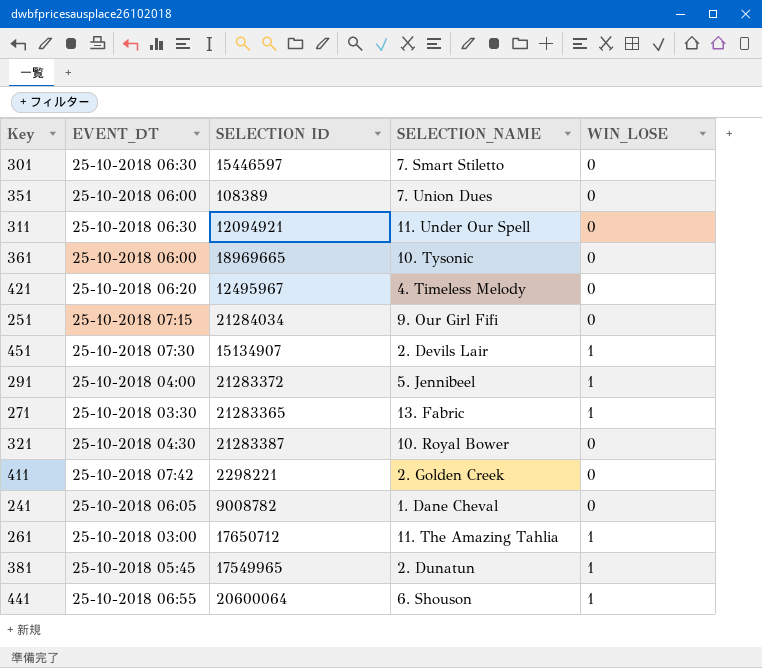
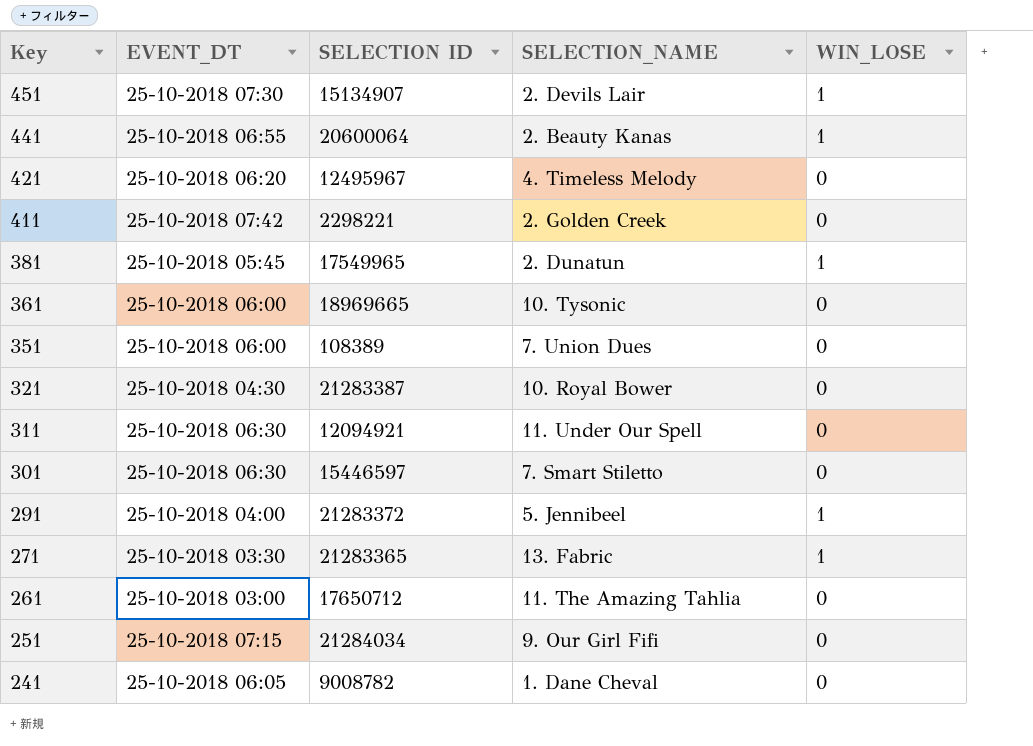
row order: none -> Key descending
441 | SELECTION_NAME: 6. Shouson -> 2. Beauty Kanas
261 | WIN_LOSE: 1 -> 0

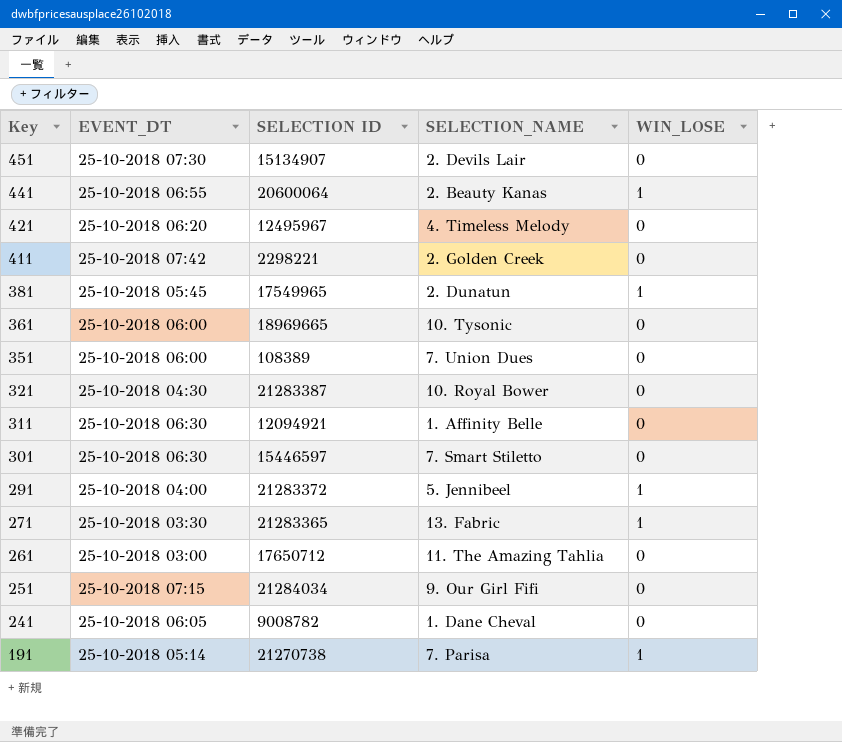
451 | WIN_LOSE: 1 -> 0
311 | SELECTION_NAME: 11. Under Our Spell -> 1. Affinity Belle
row 191: none -> 25-10-2018 05:14 | 21270738 | 7. Parisa | 1

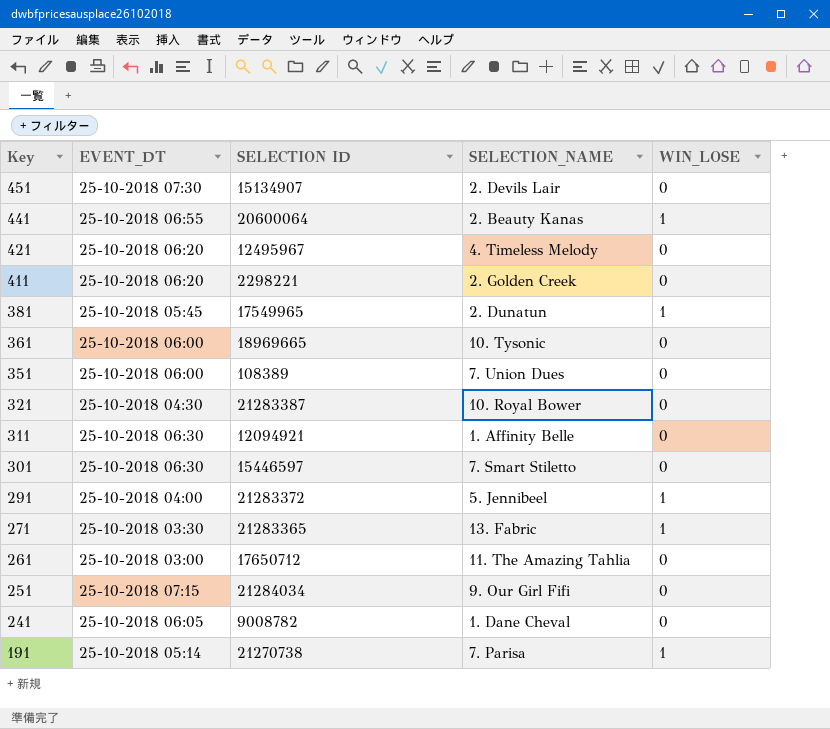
411 | EVENT_DT: 25-10-2018 07:42 -> 25-10-2018 06:20

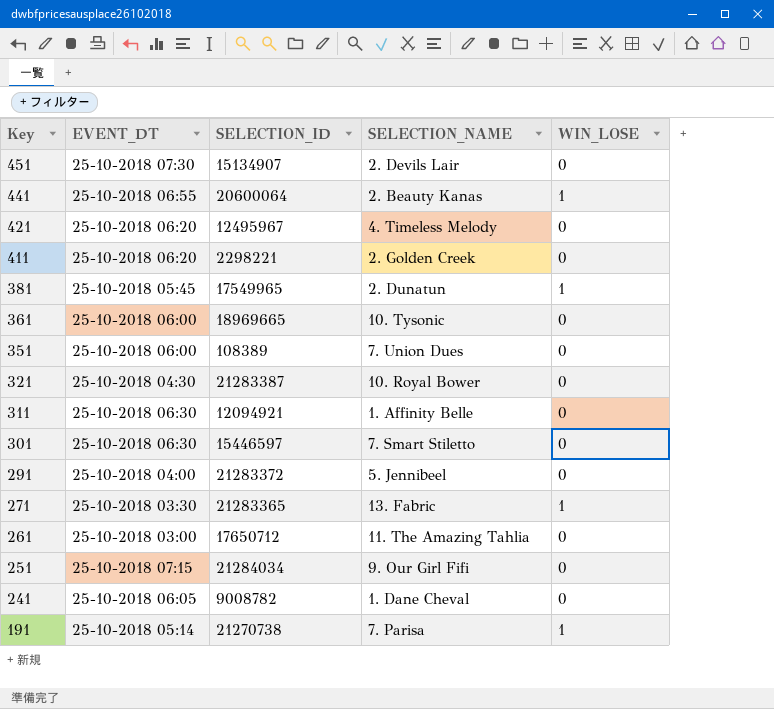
column name: SELECTION ID -> SELECTION_ID
291 | WIN_LOSE: 1 -> 0

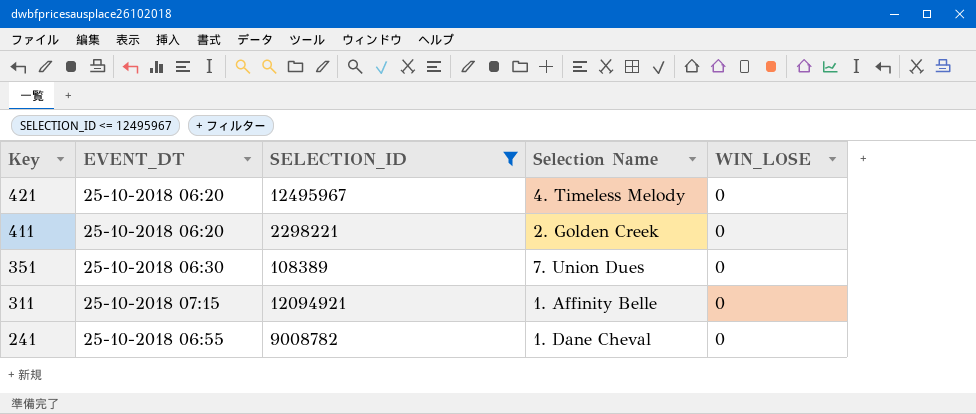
filter: none -> SELECTION_ID <= 12495967
column name: SELECTION_NAME -> Selection Name
351 | EVENT_DT: 25-10-2018 06:00 -> 25-10-2018 06:30
311 | EVENT_DT: 25-10-2018 06:30 -> 25-10-2018 07:15
241 | EVENT_DT: 25-10-2018 06:05 -> 25-10-2018 06:55

